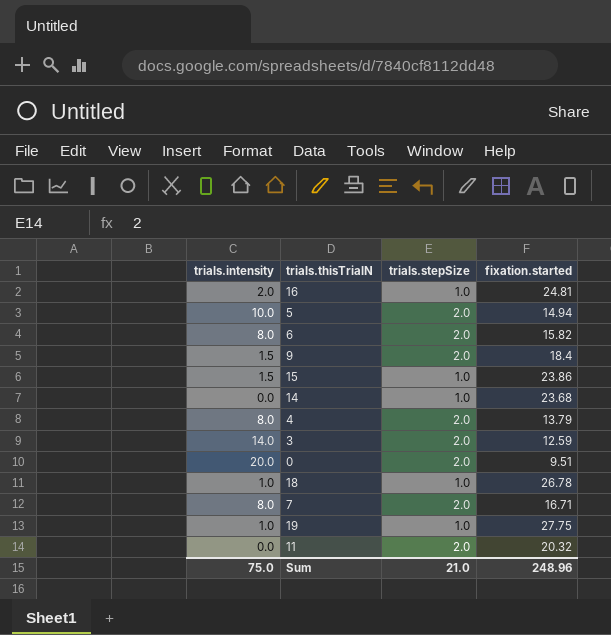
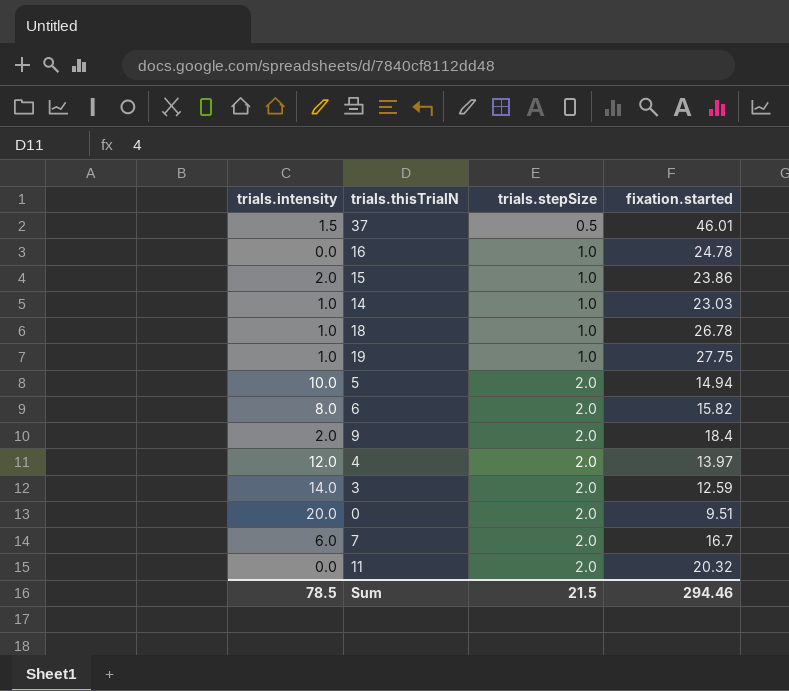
row order: none -> trials.stepSize ascending
row 37: none -> 1.5 | 0.5 | 46.01
16 | trials.intensity: 2.0 -> 0.0
16 | fixation.started: 24.81 -> 24.78
15 | trials.intensity: 1.5 -> 2.0
14 | trials.intensity: 0.0 -> 1.0
14 | fixation.started: 23.68 -> 23.03
9 | trials.intensity: 1.5 -> 2.0
4 | trials.intensity: 8.0 -> 12.0
4 | fixation.started: 13.79 -> 13.97
7 | trials.intensity: 8.0 -> 6.0
7 | fixation.started: 16.71 -> 16.7
Sum | trials.intensity: 75.0 -> 78.5
Sum | trials.stepSize: 21.0 -> 21.5
Sum | fixation.started: 248.96 -> 294.46

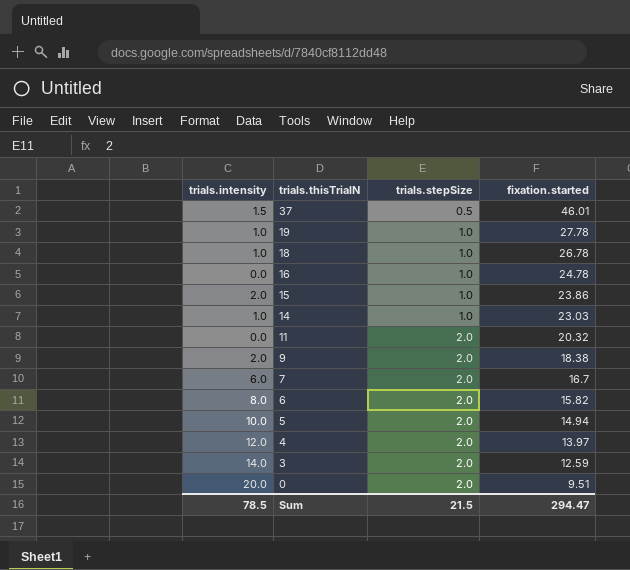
row order: trials.stepSize ascending -> trials.thisTrialN descending
19 | fixation.started: 27.75 -> 27.78
9 | fixation.started: 18.4 -> 18.38
Sum | fixation.started: 294.46 -> 294.47

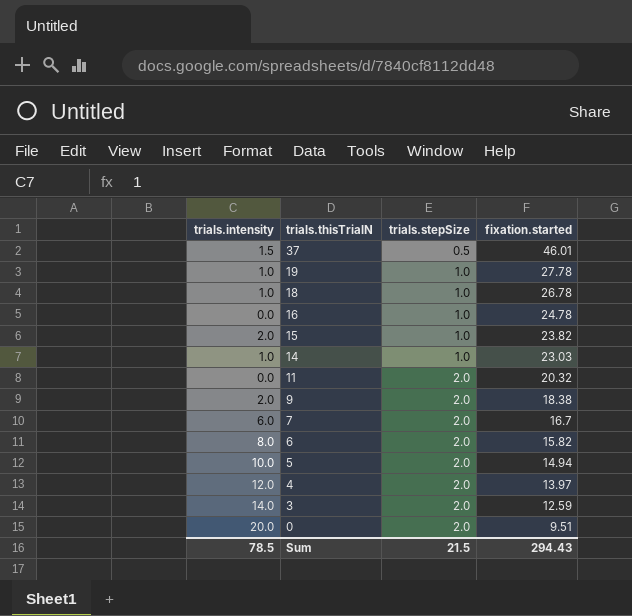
15 | fixation.started: 23.86 -> 23.82
Sum | fixation.started: 294.47 -> 294.43

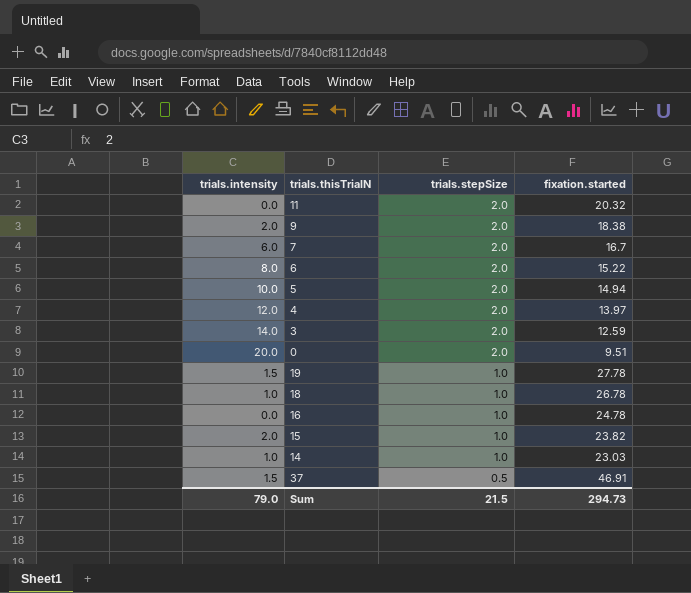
row order: trials.thisTrialN descending -> trials.stepSize descending
6 | fixation.started: 15.82 -> 15.22
19 | trials.intensity: 1.0 -> 1.5
37 | fixation.started: 46.01 -> 46.91
Sum | trials.intensity: 78.5 -> 79.0
Sum | fixation.started: 294.43 -> 294.73

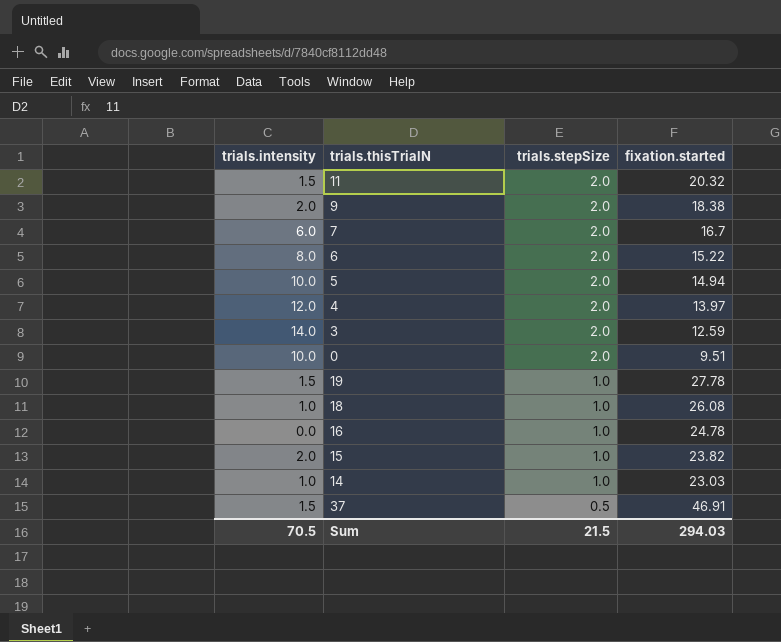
11 | trials.intensity: 0.0 -> 1.5
0 | trials.intensity: 20.0 -> 10.0
18 | fixation.started: 26.78 -> 26.08
Sum | trials.intensity: 79.0 -> 70.5
Sum | fixation.started: 294.73 -> 294.03

